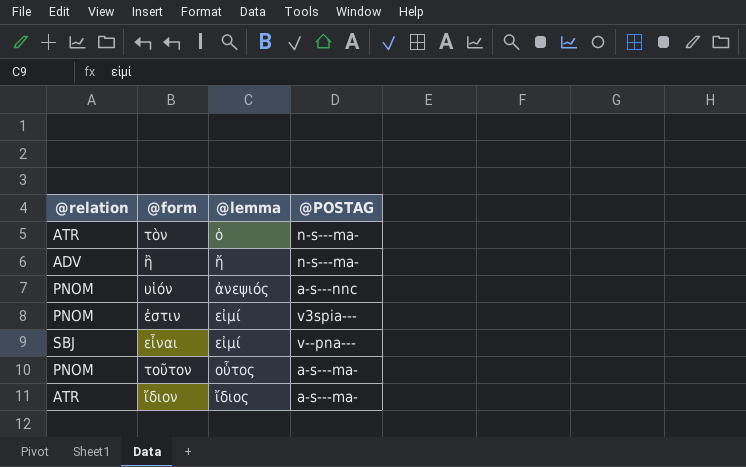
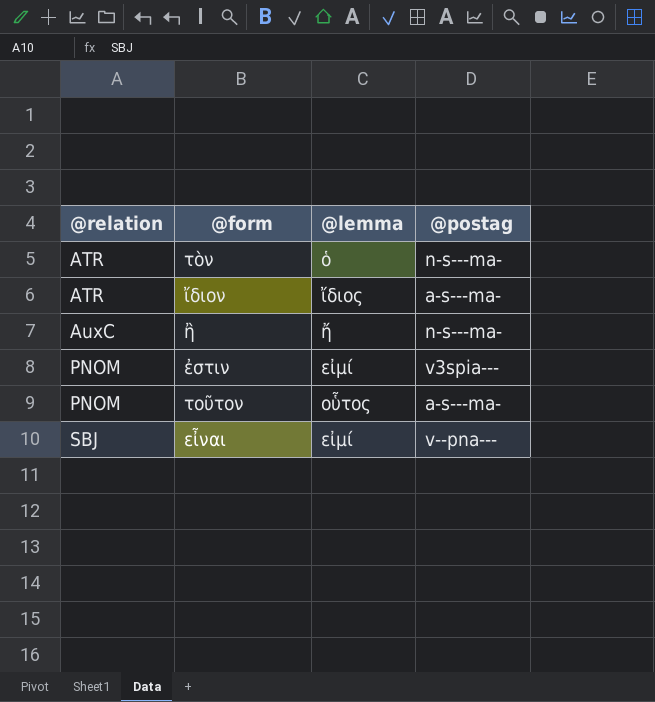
row order: none -> @relation ascending
column name: @POSTAG -> @postag
row υἱόν: PNOM | ἀνεψιός | a-s---nnc -> none
ἢ | @relation: ADV -> AuxC

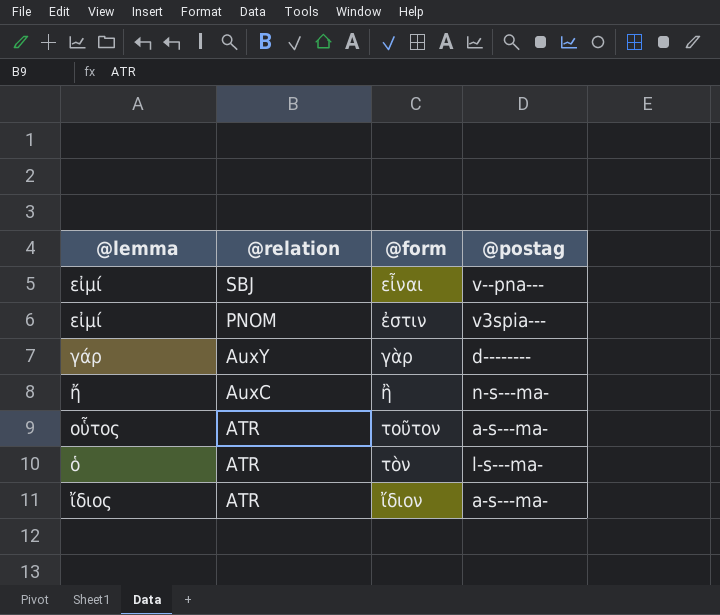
row order: @relation ascending -> @relation descending
column @lemma | position: 3 -> 1
row γὰρ: none -> γάρ | AuxY | d--------
τοῦτον | @relation: PNOM -> ATR
τὸν | @postag: n-s---ma- -> l-s---ma-

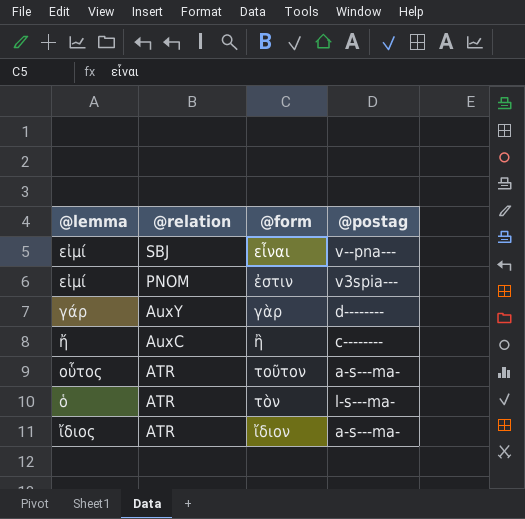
ἢ | @postag: n-s---ma- -> c--------

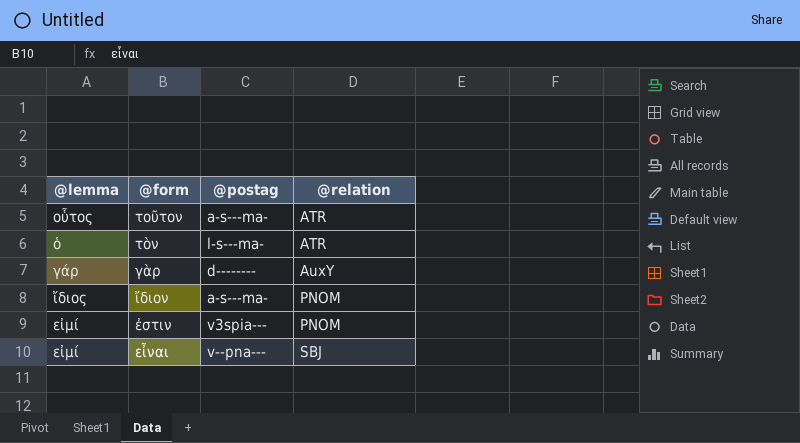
row order: @relation descending -> @relation ascending
column @relation | position: 2 -> 4
row ἢ: ἤ | AuxC | c-------- -> none
ἴδιον | @relation: ATR -> PNOM

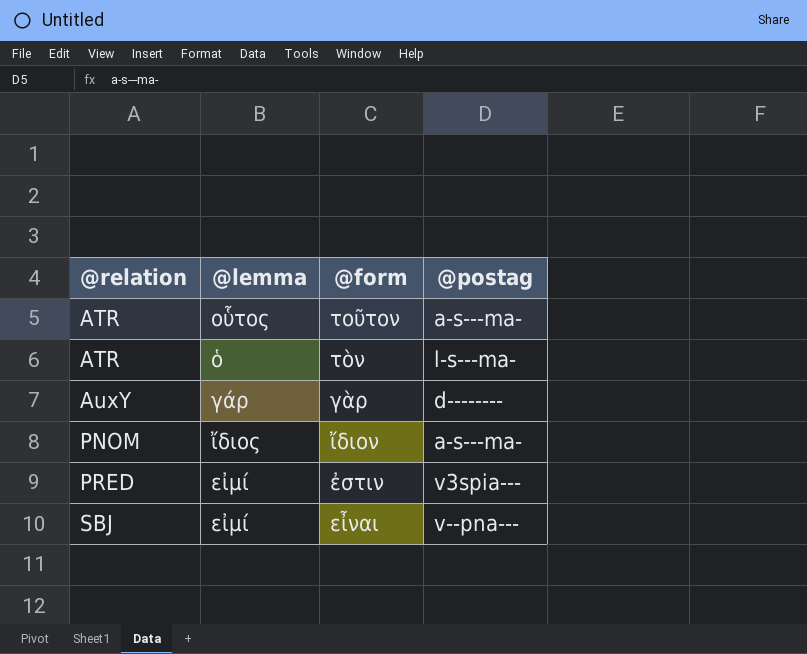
column @relation | position: 4 -> 1
ἐστιν | @relation: PNOM -> PRED

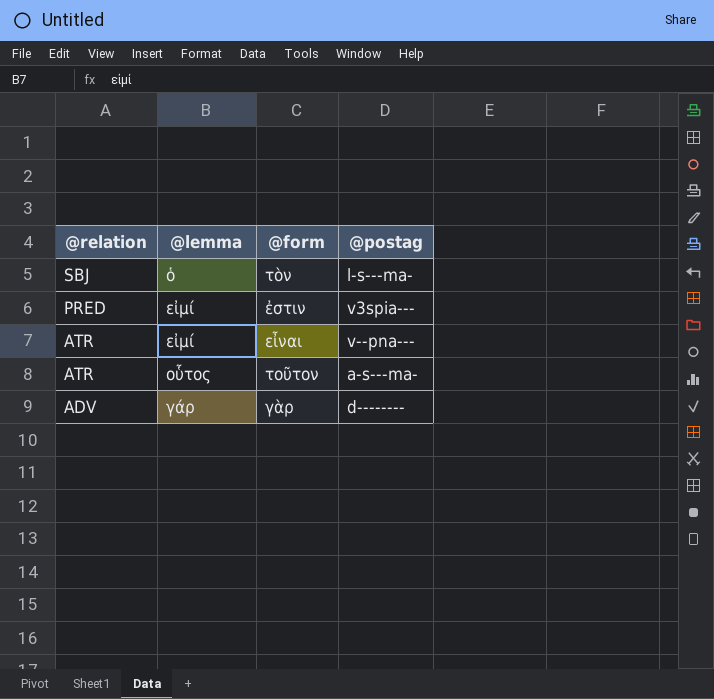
row order: @relation ascending -> @relation descending
row ἴδιον: PNOM | ἴδιος | a-s---ma- -> none
τὸν | @relation: ATR -> SBJ
εἶναι | @relation: SBJ -> ATR
γὰρ | @relation: AuxY -> ADV

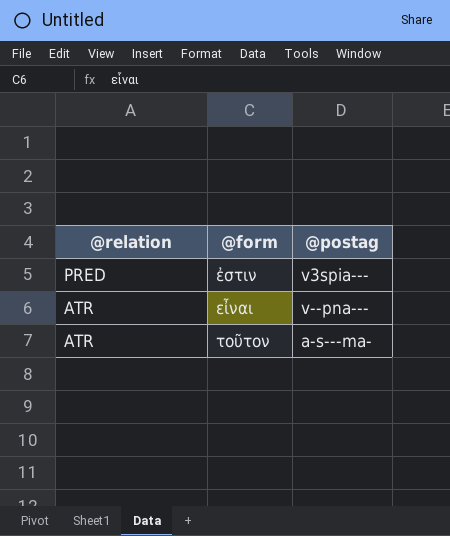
column @lemma | position: 2 -> none
row τὸν: SBJ | ὁ | l-s---ma- -> none
row γὰρ: ADV | γάρ | d-------- -> none

